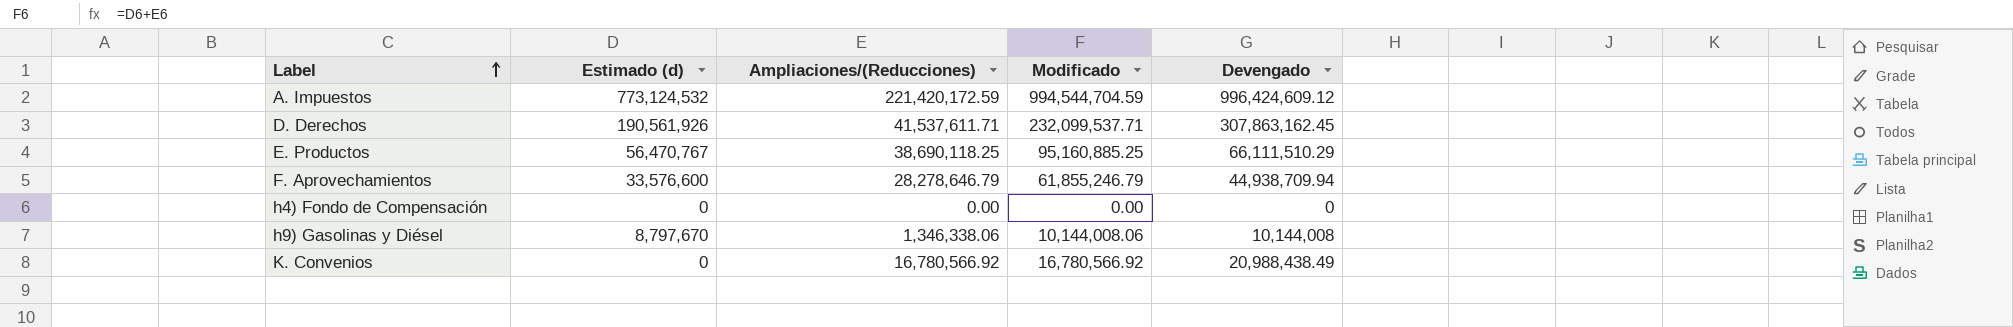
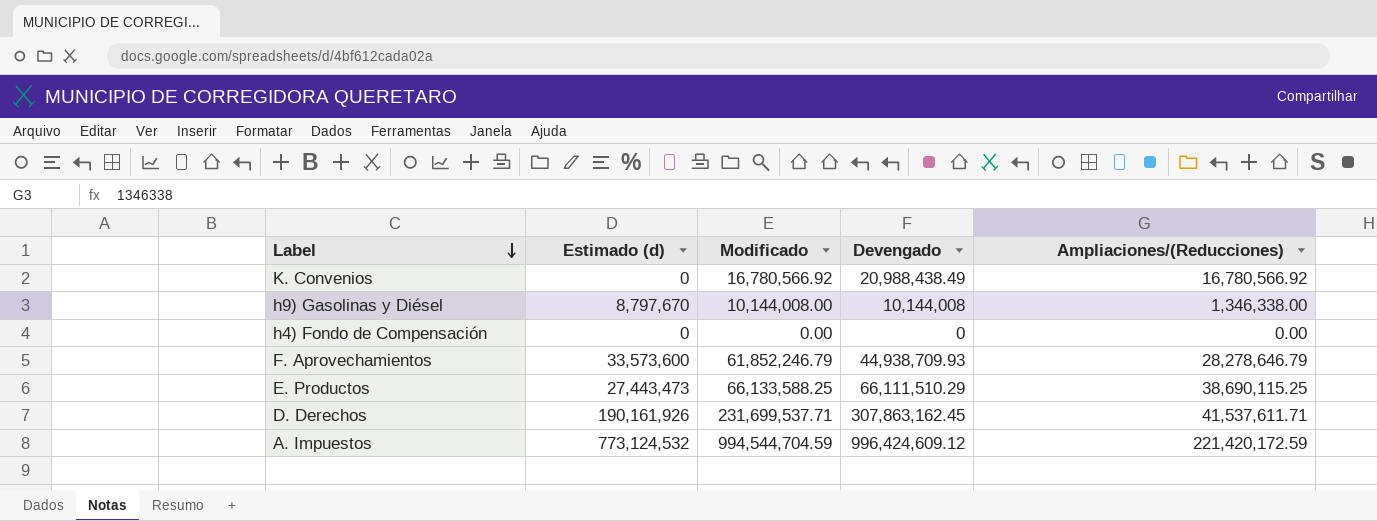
row order: Label ascending -> Label descending
column Ampliaciones/(Reducciones) | position: 3 -> 5
h9) Gasolinas y Diésel | Modificado: 10,144,008.06 -> 10,144,008.00
h9) Gasolinas y Diésel | Ampliaciones/(Reducciones): 1,346,338.06 -> 1,346,338.00
F. Aprovechamientos | Estimado (d): 33,576,600 -> 33,573,600
F. Aprovechamientos | Modificado: 61,855,246.79 -> 61,852,246.79
F. Aprovechamientos | Devengado: 44,938,709.94 -> 44,938,709.93
E. Productos | Estimado (d): 56,470,767 -> 27,443,473
E. Productos | Modificado: 95,160,885.25 -> 66,133,588.25
E. Productos | Ampliaciones/(Reducciones): 38,690,118.25 -> 38,690,115.25
D. Derechos | Estimado (d): 190,561,926 -> 190,161,926
D. Derechos | Modificado: 232,099,537.71 -> 231,699,537.71

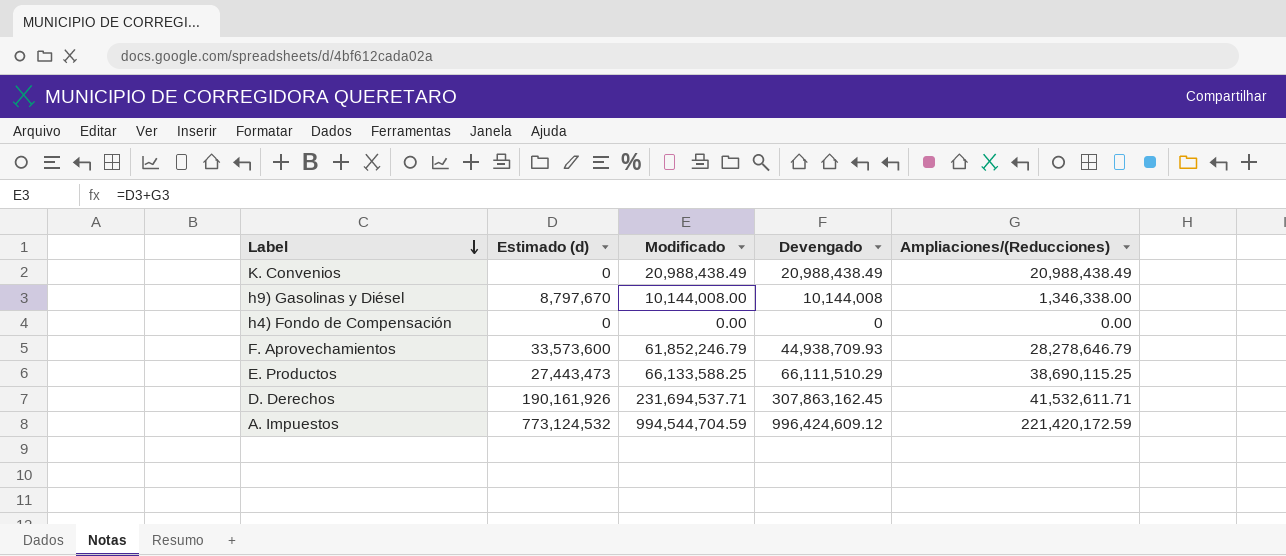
K. Convenios | Modificado: 16,780,566.92 -> 20,988,438.49
K. Convenios | Ampliaciones/(Reducciones): 16,780,566.92 -> 20,988,438.49
D. Derechos | Modificado: 231,699,537.71 -> 231,694,537.71
D. Derechos | Ampliaciones/(Reducciones): 41,537,611.71 -> 41,532,611.71

